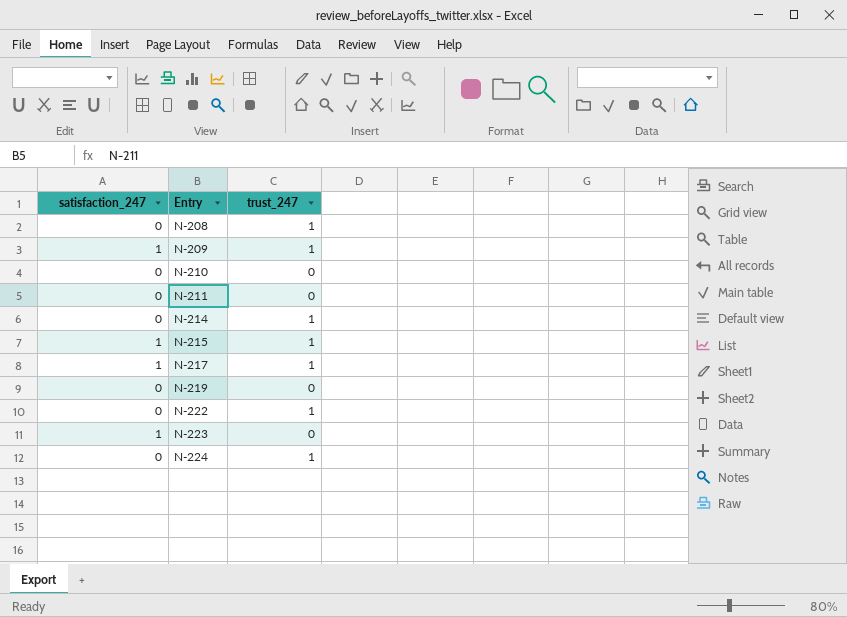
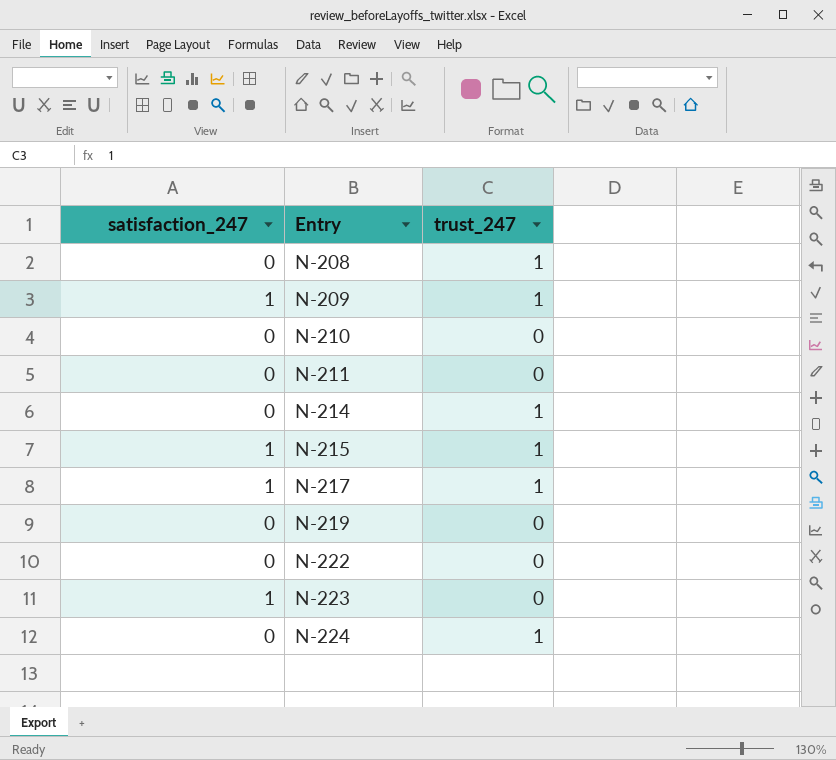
N-222 | trust_247: 1 -> 0

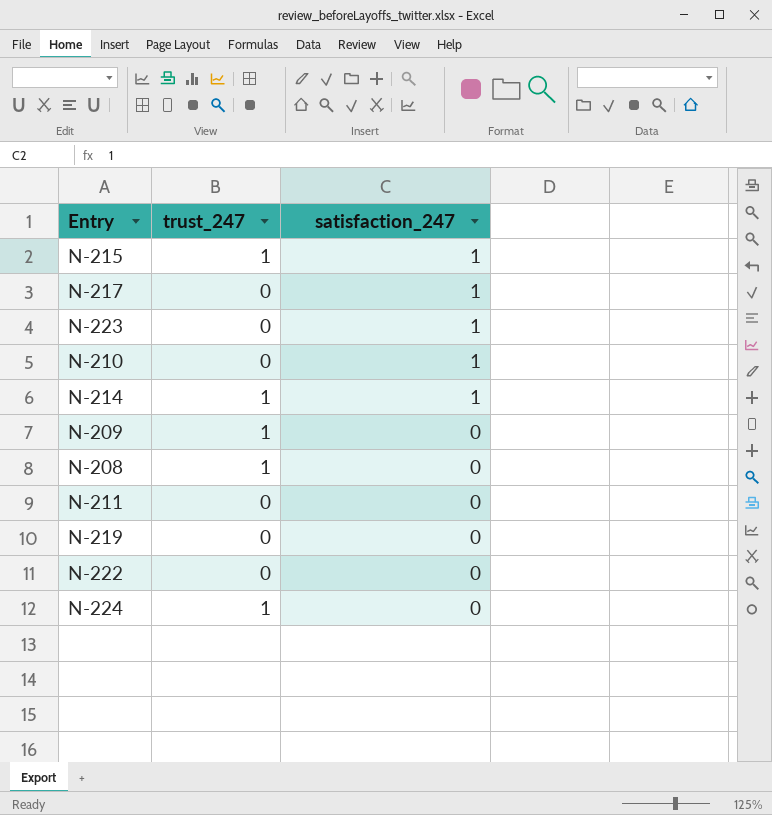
row order: Entry ascending -> satisfaction_247 descending
column satisfaction_247 | position: 1 -> 3
N-217 | trust_247: 1 -> 0
N-210 | satisfaction_247: 0 -> 1
N-214 | satisfaction_247: 0 -> 1
N-209 | satisfaction_247: 1 -> 0

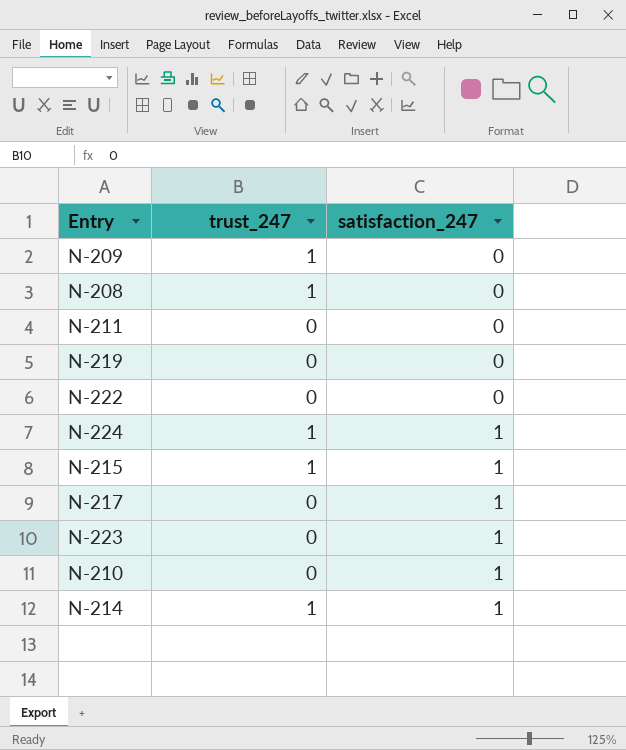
row order: satisfaction_247 descending -> satisfaction_247 ascending
N-224 | satisfaction_247: 0 -> 1

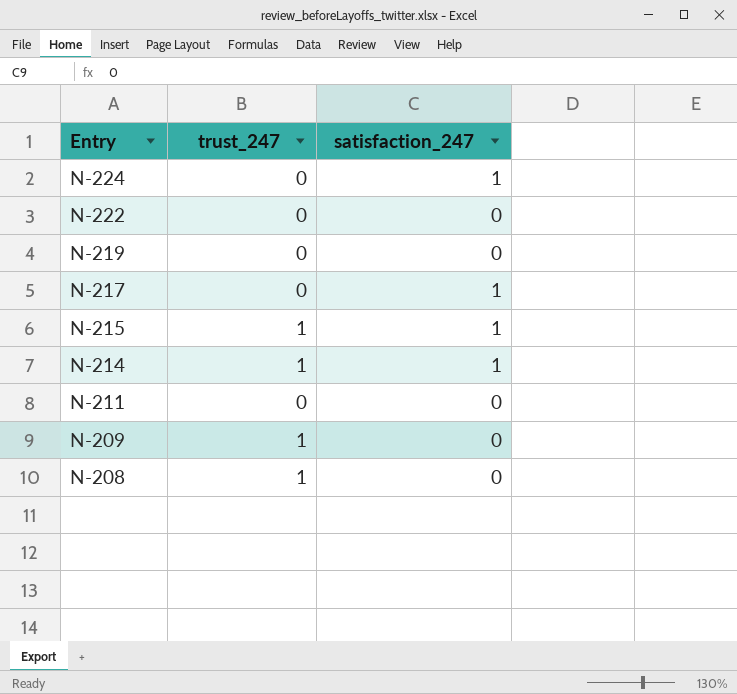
row order: satisfaction_247 ascending -> Entry descending
row N-223: 0 | 1 -> none
row N-210: 0 | 1 -> none
N-224 | trust_247: 1 -> 0

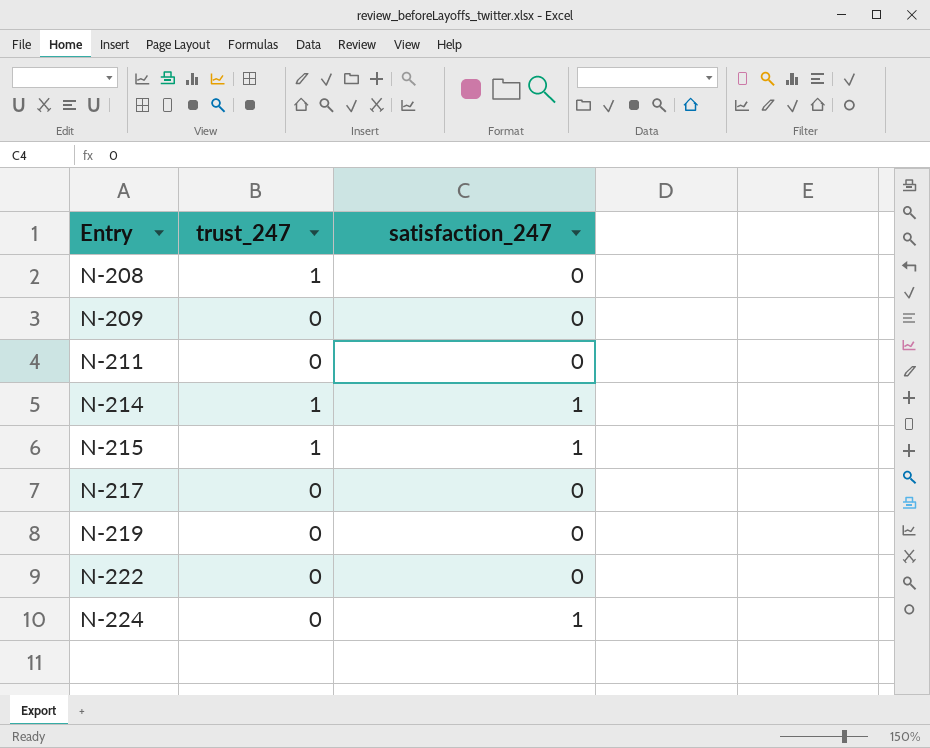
row order: Entry descending -> Entry ascending
N-209 | trust_247: 1 -> 0
N-217 | satisfaction_247: 1 -> 0

